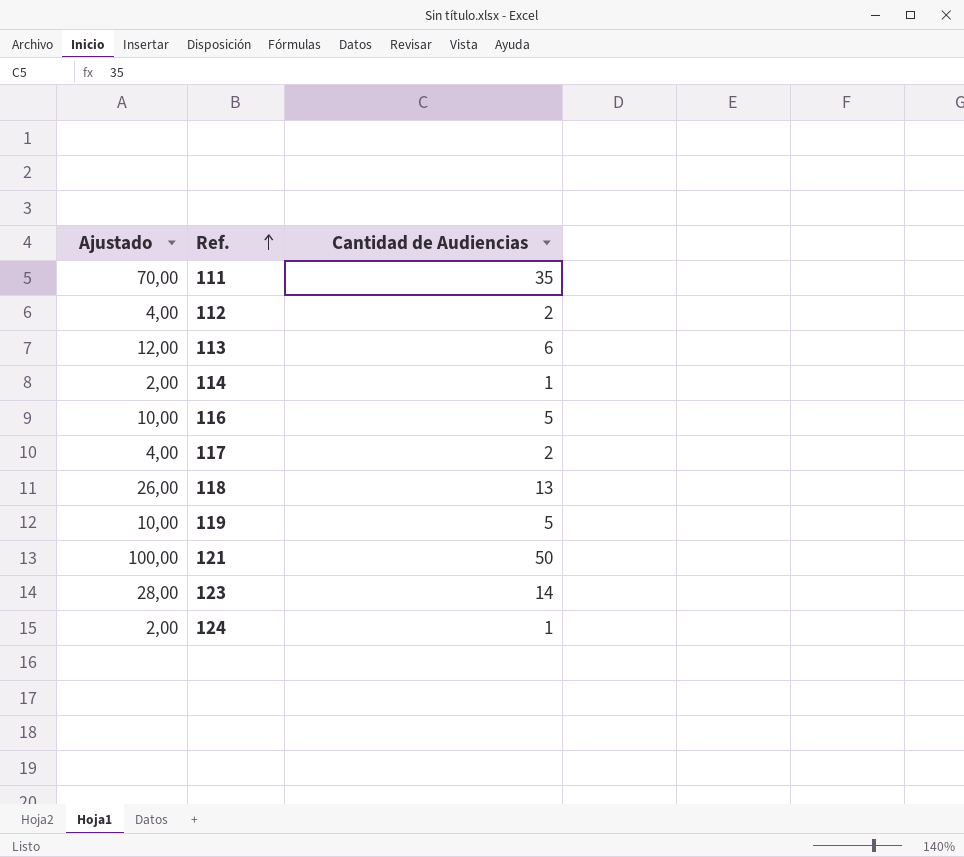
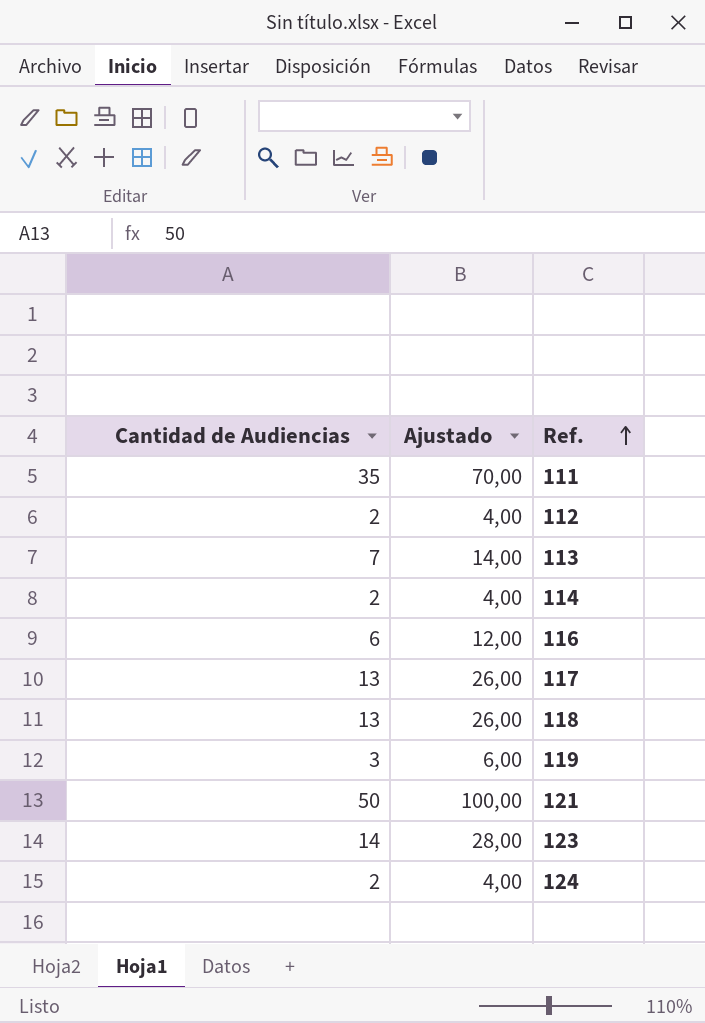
column Cantidad de Audiencias | position: 3 -> 1
113 | Cantidad de Audiencias: 6 -> 7
113 | Ajustado: 12,00 -> 14,00
114 | Cantidad de Audiencias: 1 -> 2
114 | Ajustado: 2,00 -> 4,00
116 | Cantidad de Audiencias: 5 -> 6
116 | Ajustado: 10,00 -> 12,00
117 | Cantidad de Audiencias: 2 -> 13
117 | Ajustado: 4,00 -> 26,00
119 | Cantidad de Audiencias: 5 -> 3
119 | Ajustado: 10,00 -> 6,00
124 | Cantidad de Audiencias: 1 -> 2
124 | Ajustado: 2,00 -> 4,00

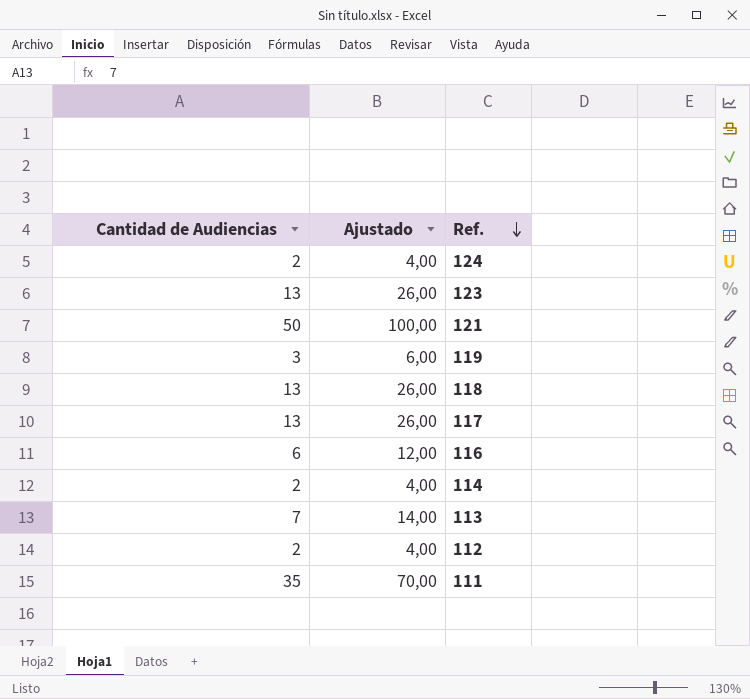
row order: Ref. ascending -> Ref. descending
123 | Cantidad de Audiencias: 14 -> 13
123 | Ajustado: 28,00 -> 26,00

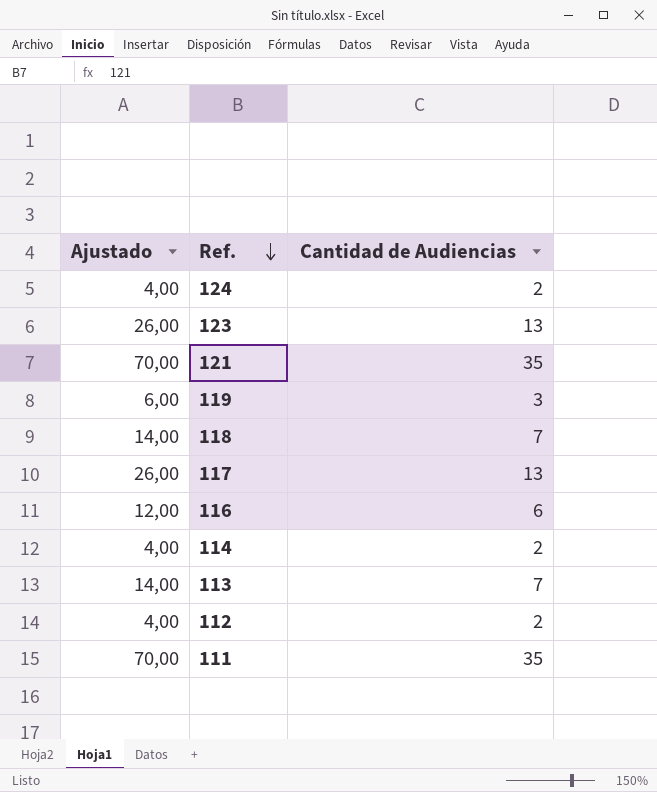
column Cantidad de Audiencias | position: 1 -> 3
121 | Ajustado: 100,00 -> 70,00
121 | Cantidad de Audiencias: 50 -> 35
118 | Ajustado: 26,00 -> 14,00
118 | Cantidad de Audiencias: 13 -> 7

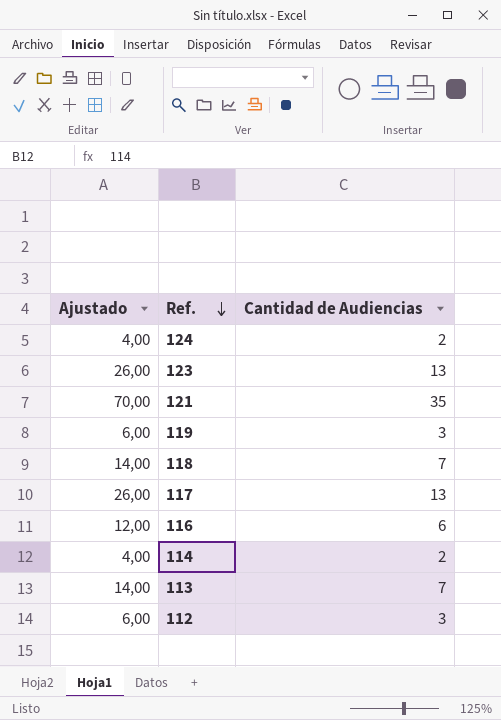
row 111: 70,00 | 35 -> none
112 | Ajustado: 4,00 -> 6,00
112 | Cantidad de Audiencias: 2 -> 3

